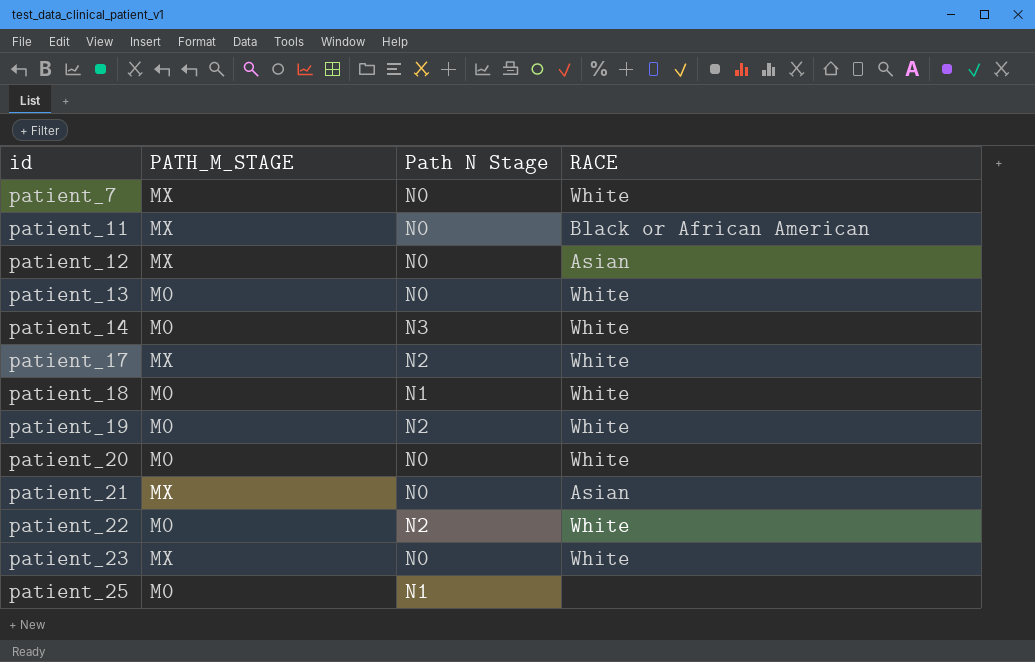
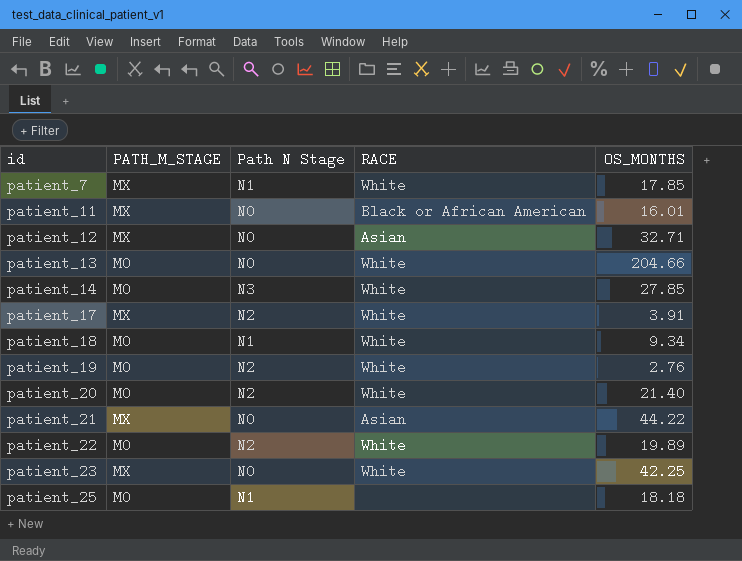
column OS_MONTHS | position: none -> 5
patient_7 | Path N Stage: N0 -> N1
patient_20 | Path N Stage: N0 -> N2

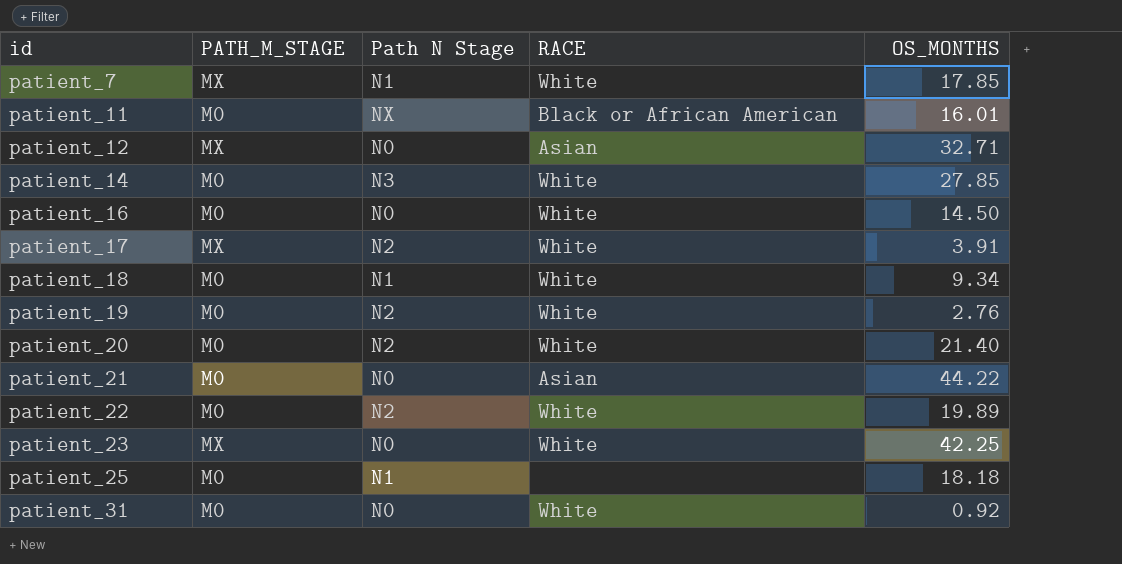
row patient_13: M0 | N0 | White | 204.66 -> none
patient_11 | PATH_M_STAGE: MX -> M0
patient_11 | Path N Stage: N0 -> NX
row patient_16: none -> M0 | N0 | White | 14.50
patient_21 | PATH_M_STAGE: MX -> M0
row patient_31: none -> M0 | N0 | White | 0.92

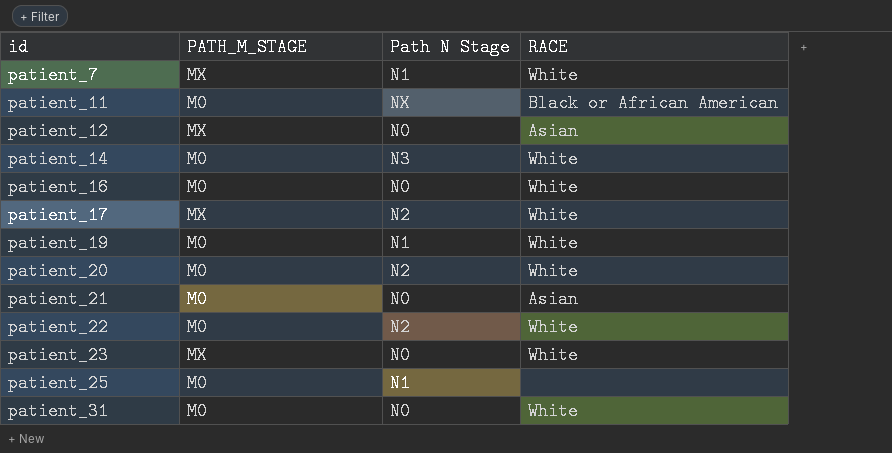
column OS_MONTHS | position: 5 -> none
row patient_18: M0 | N1 | White | 9.34 -> none
patient_19 | Path N Stage: N2 -> N1

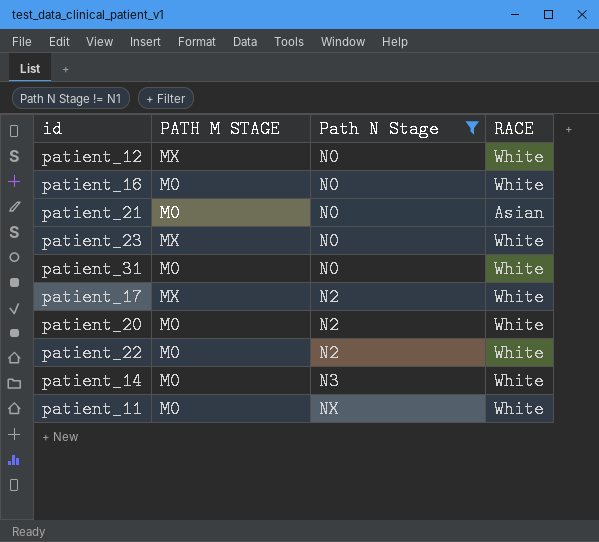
filter: none -> Path N Stage != N1
row order: id ascending -> Path N Stage ascending
column name: PATH_M_STAGE -> PATH M STAGE
patient_12 | RACE: Asian -> White
patient_11 | RACE: Black or African American -> White

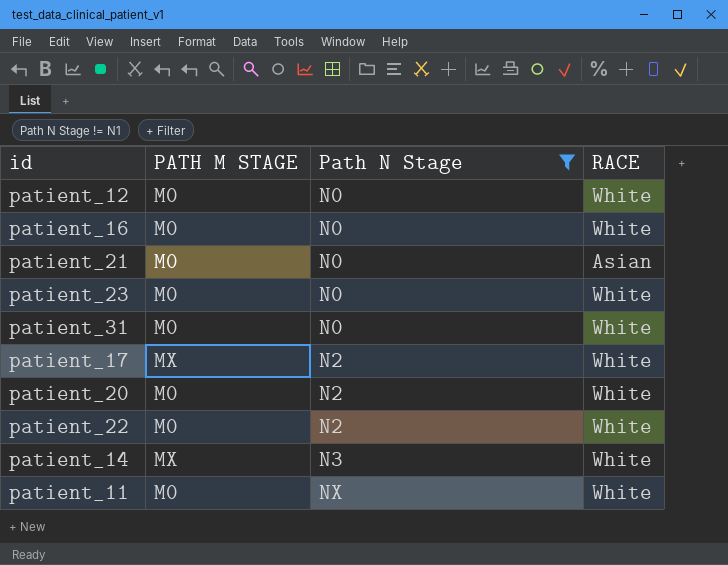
patient_12 | PATH M STAGE: MX -> M0
patient_23 | PATH M STAGE: MX -> M0
patient_14 | PATH M STAGE: M0 -> MX

